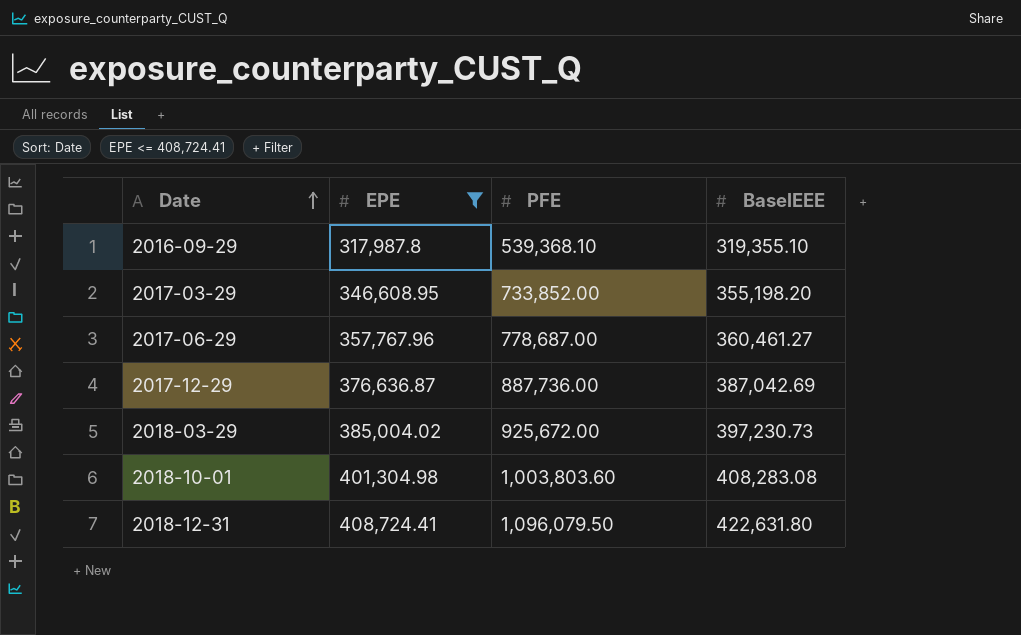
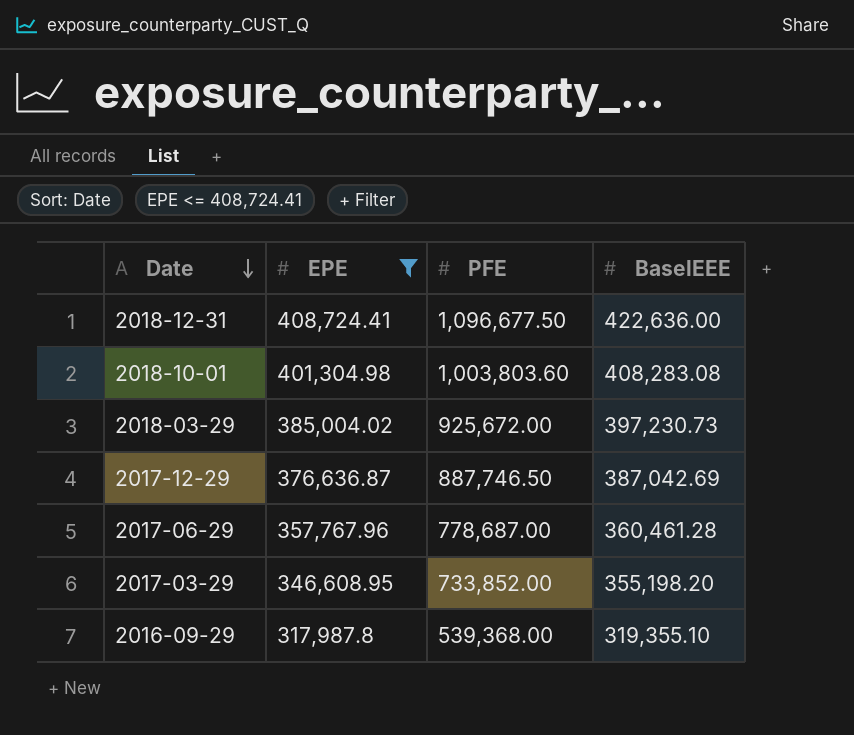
row order: Date ascending -> Date descending
2018-12-31 | PFE: 1,096,079.50 -> 1,096,677.50
2018-12-31 | BaselEEE: 422,631.80 -> 422,636.00
2017-12-29 | PFE: 887,736.00 -> 887,746.50
2017-06-29 | BaselEEE: 360,461.27 -> 360,461.28
2016-09-29 | PFE: 539,368.10 -> 539,368.00

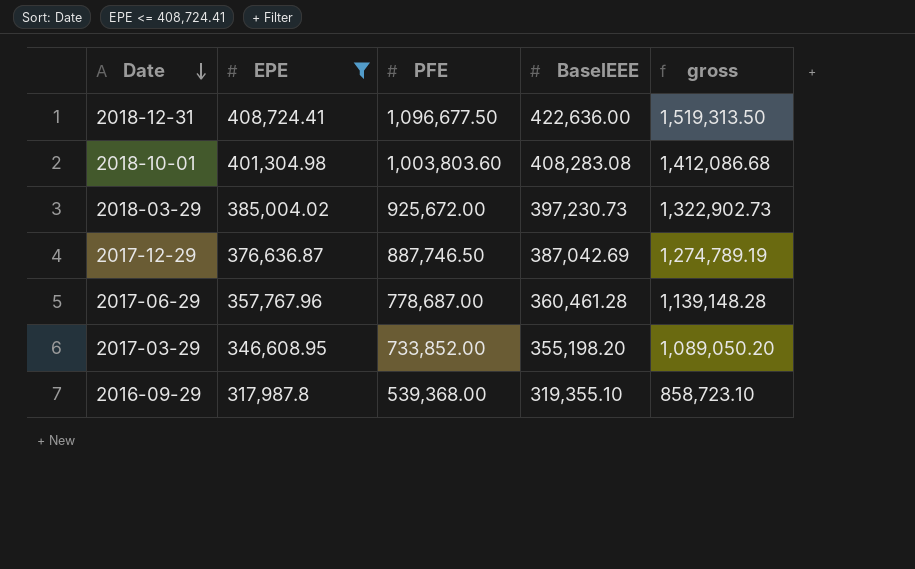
column gross | formula: none -> [PFE] + [BaselEEE]

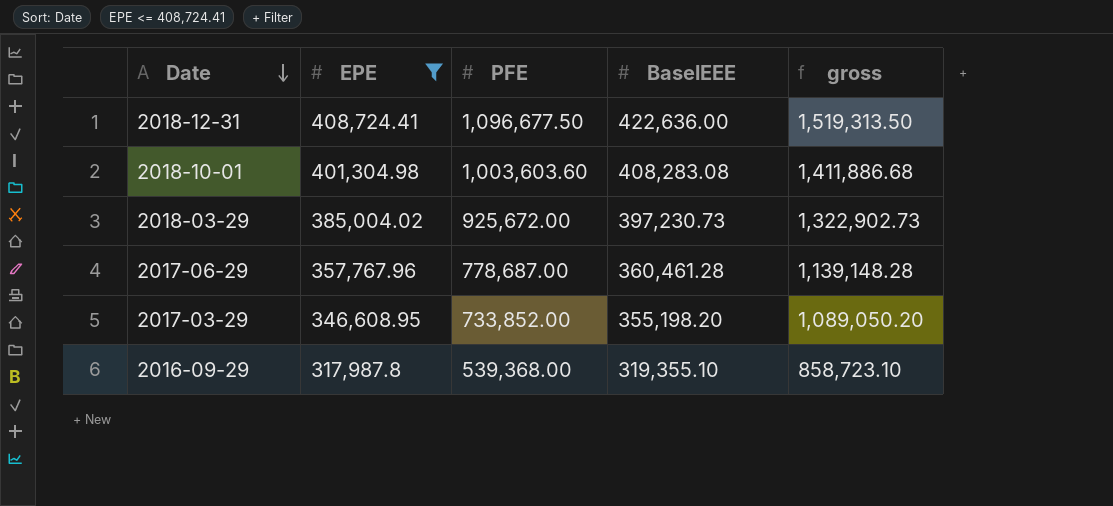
row 2017-12-29: 376,636.87 | 887,746.50 | 387,042.69 | 1,274,789.19 -> none
2018-10-01 | PFE: 1,003,803.60 -> 1,003,603.60
2018-10-01 | gross: 1,412,086.68 -> 1,411,886.68

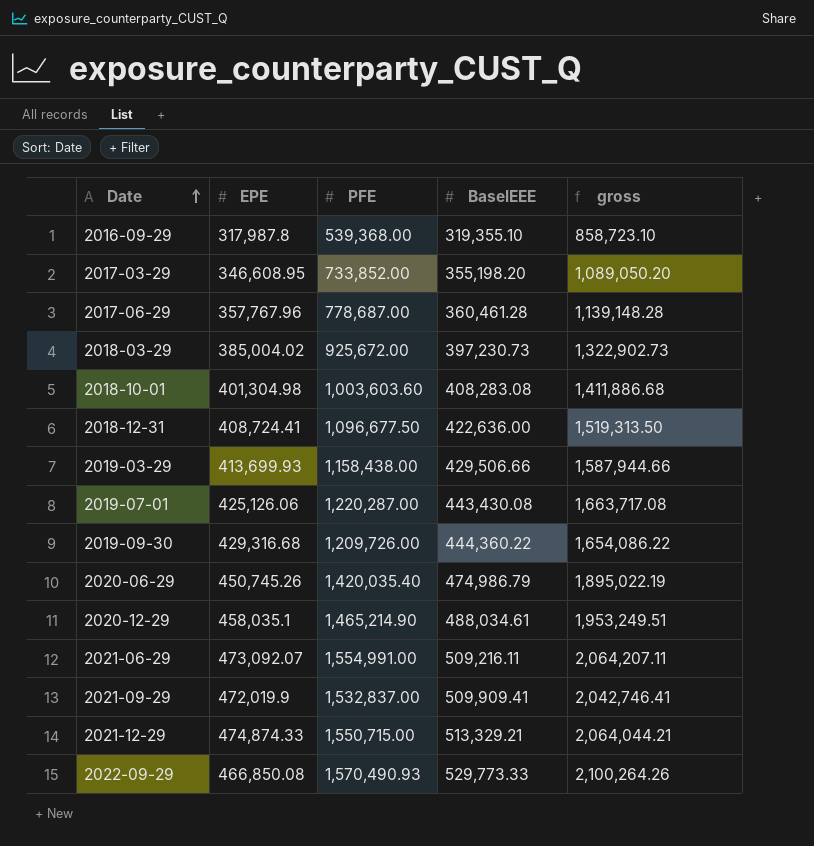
filter: EPE <= 408,724.41 -> none
row order: Date descending -> Date ascending

